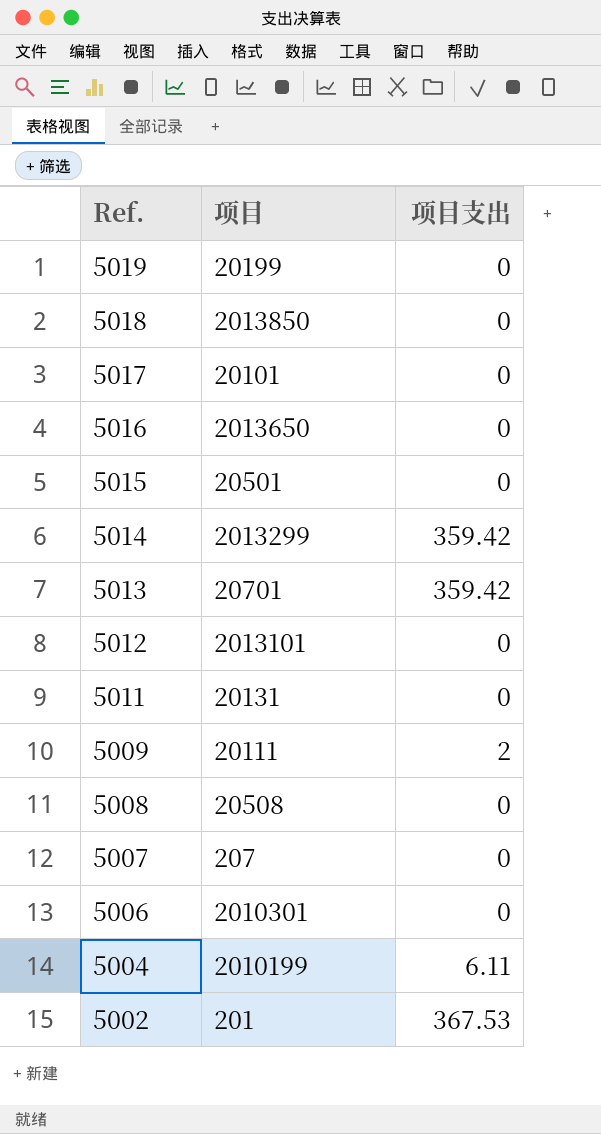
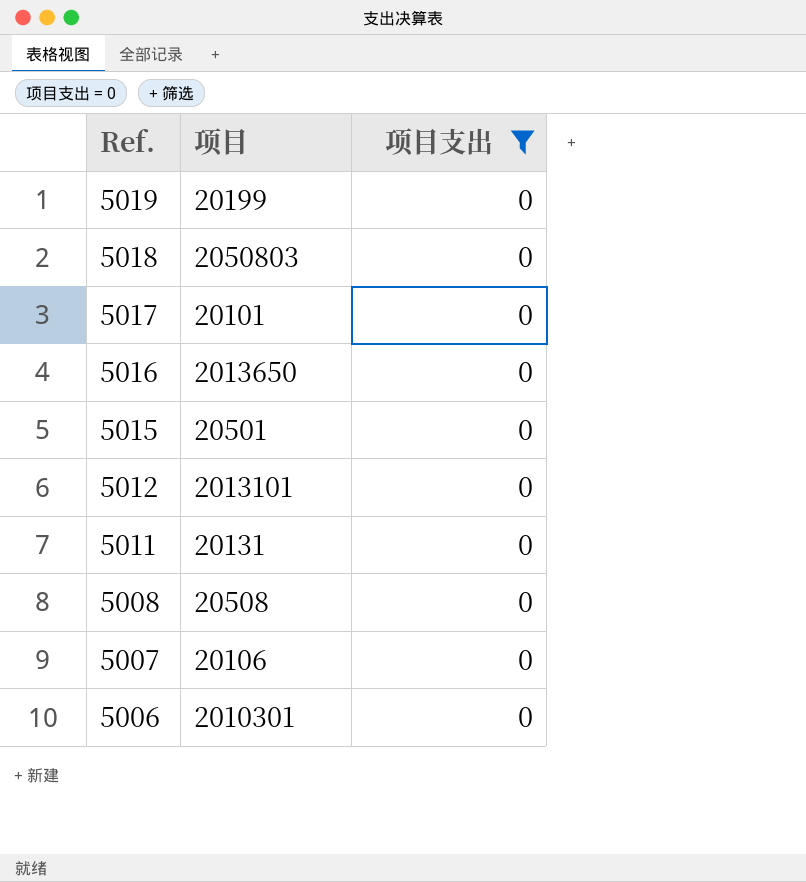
filter: none -> 项目支出 = 0
5018 | 项目: 2013850 -> 2050803
5007 | 项目: 207 -> 20106

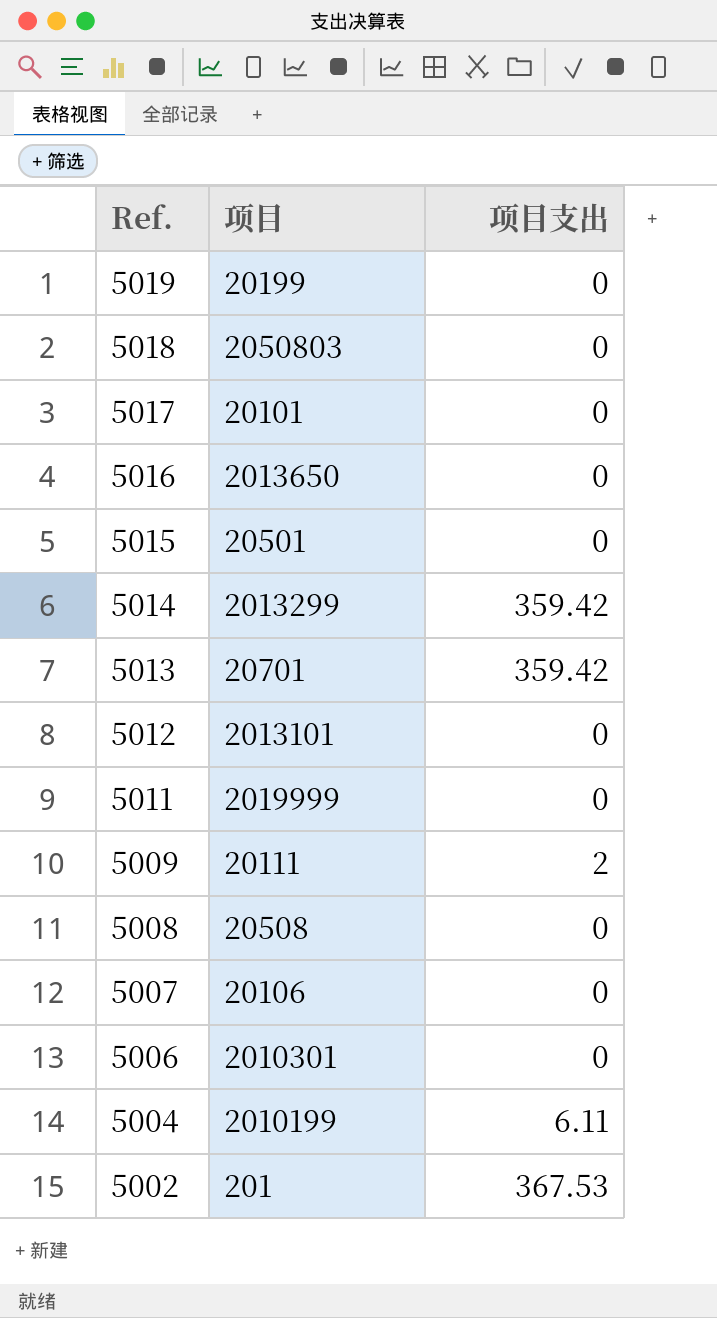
filter: 项目支出 = 0 -> none
5011 | 项目: 20131 -> 2019999

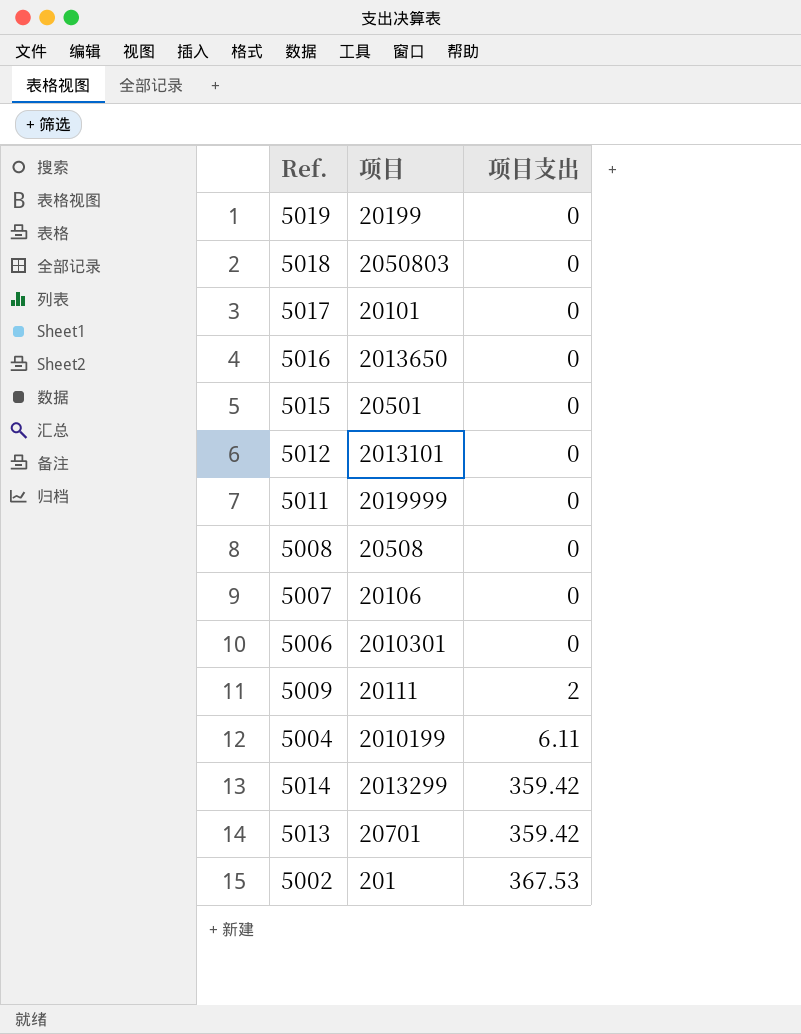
row order: Ref. descending -> 项目支出 ascending

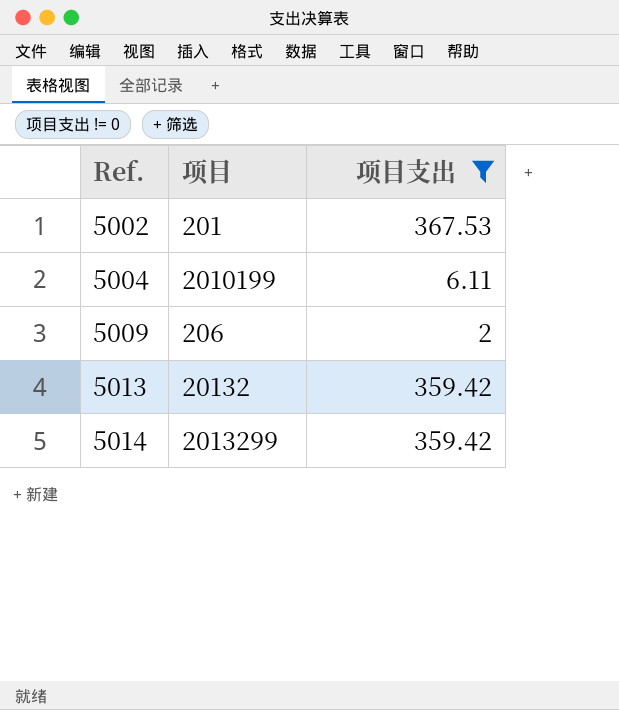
filter: none -> 项目支出 != 0
row order: 项目支出 ascending -> Ref. ascending
5009 | 项目: 20111 -> 206
5013 | 项目: 20701 -> 20132

